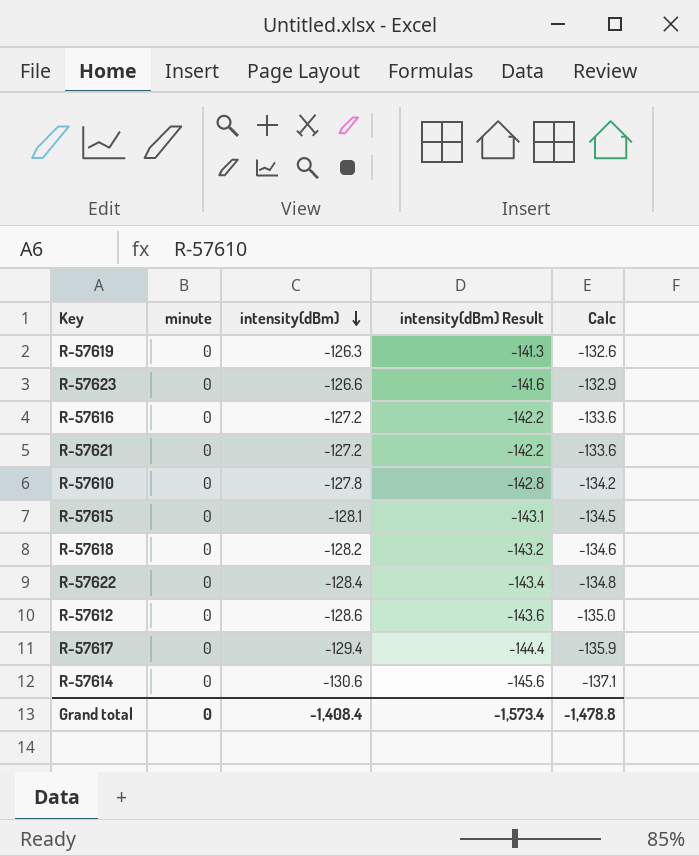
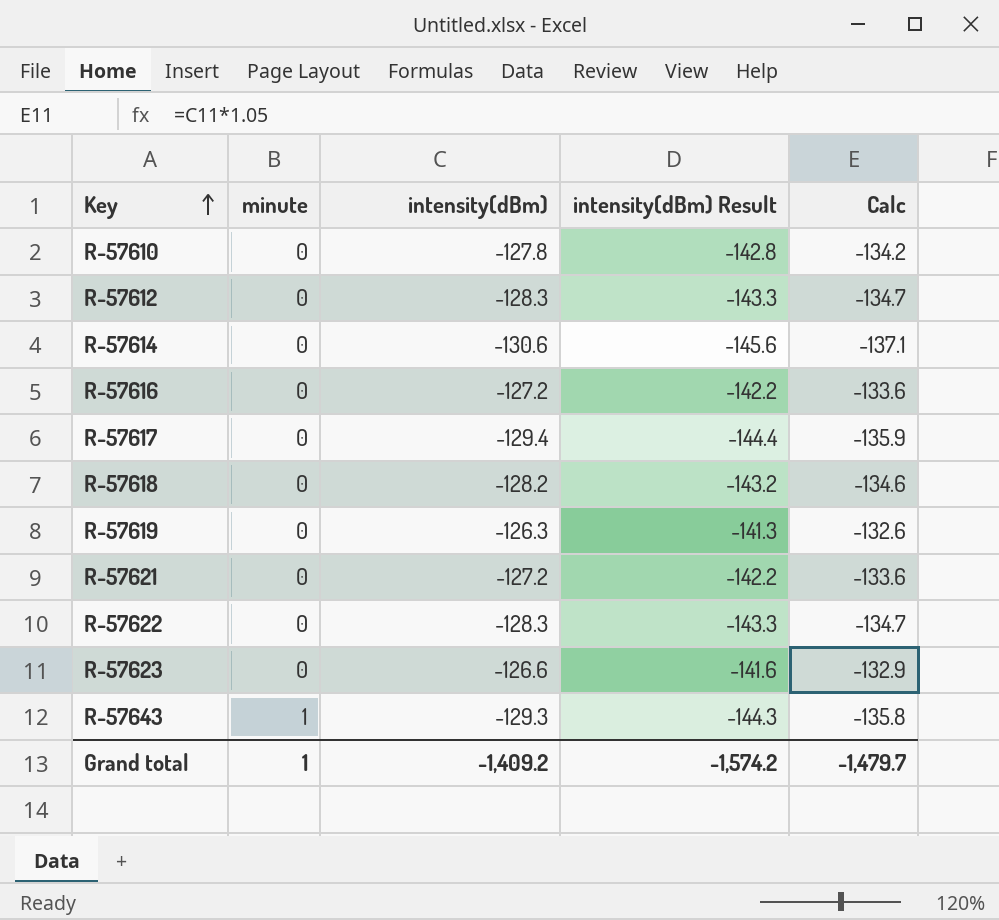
row order: intensity(dBm) descending -> Key ascending
row R-57615: 0 | -128.1 | -143.1 | -134.5 -> none
R-57612 | intensity(dBm): -128.6 -> -128.3
R-57612 | intensity(dBm) Result: -143.6 -> -143.3
R-57612 | Calc: -135.0 -> -134.7
R-57622 | intensity(dBm): -128.4 -> -128.3
R-57622 | intensity(dBm) Result: -143.4 -> -143.3
R-57622 | Calc: -134.8 -> -134.7
row R-57643: none -> 1 | -129.3 | -144.3 | -135.8
Grand total | minute: 0 -> 1
Grand total | intensity(dBm): -1,408.4 -> -1,409.2
Grand total | intensity(dBm) Result: -1,573.4 -> -1,574.2
Grand total | Calc: -1,478.8 -> -1,479.7

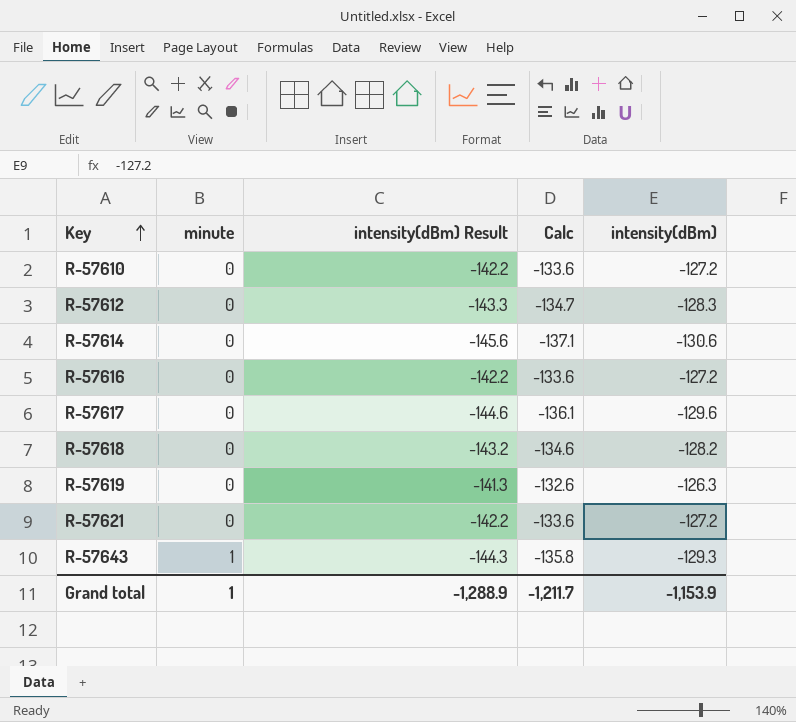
column intensity(dBm) | position: 3 -> 5
row R-57622: 0 | -128.3 | -143.3 | -134.7 -> none
row R-57623: 0 | -126.6 | -141.6 | -132.9 -> none
R-57610 | intensity(dBm) Result: -142.8 -> -142.2
R-57610 | Calc: -134.2 -> -133.6
R-57610 | intensity(dBm): -127.8 -> -127.2
R-57617 | intensity(dBm) Result: -144.4 -> -144.6
R-57617 | Calc: -135.9 -> -136.1
R-57617 | intensity(dBm): -129.4 -> -129.6
Grand total | intensity(dBm) Result: -1,574.2 -> -1,288.9
Grand total | Calc: -1,479.7 -> -1,211.7
Grand total | intensity(dBm): -1,409.2 -> -1,153.9

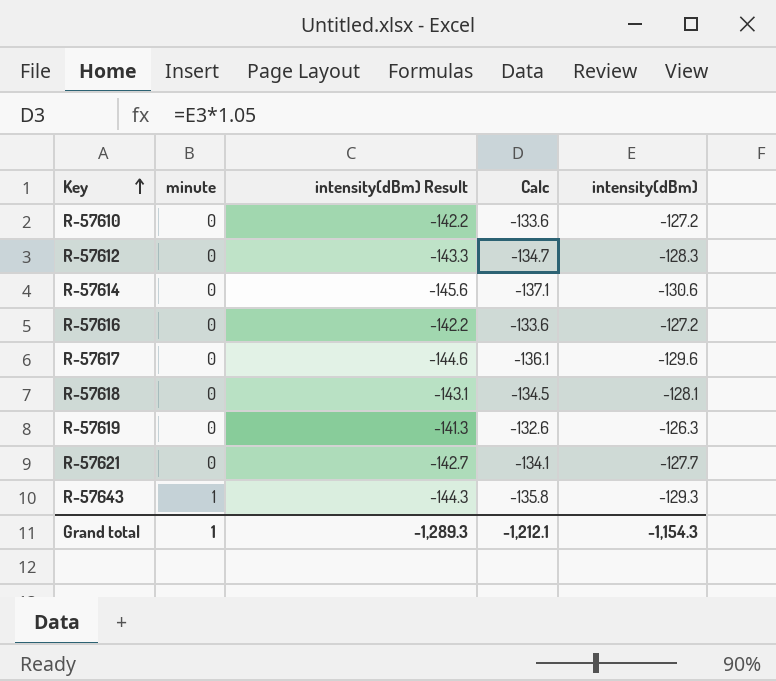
R-57618 | intensity(dBm) Result: -143.2 -> -143.1
R-57618 | Calc: -134.6 -> -134.5
R-57618 | intensity(dBm): -128.2 -> -128.1
R-57621 | intensity(dBm) Result: -142.2 -> -142.7
R-57621 | Calc: -133.6 -> -134.1
R-57621 | intensity(dBm): -127.2 -> -127.7
Grand total | intensity(dBm) Result: -1,288.9 -> -1,289.3
Grand total | Calc: -1,211.7 -> -1,212.1
Grand total | intensity(dBm): -1,153.9 -> -1,154.3

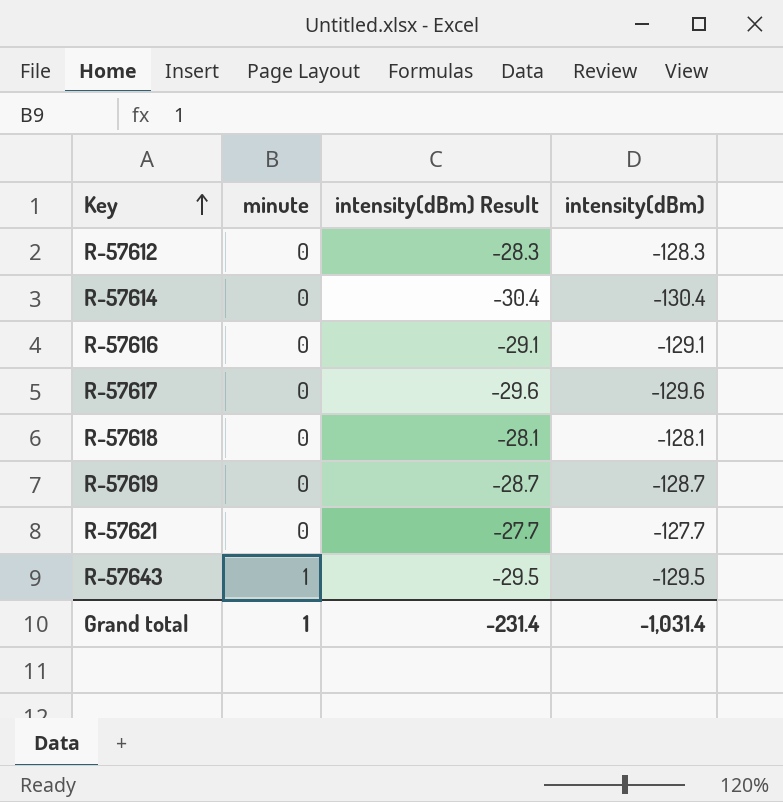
column Calc | formula: [intensity(dBm)] * 1.05 -> none
column intensity(dBm) Result | formula: [intensity(dBm)] - 15 -> [intensity(dBm)] + 100
row R-57610: 0 | -142.2 | -133.6 | -127.2 -> none
R-57614 | intensity(dBm): -130.6 -> -130.4
R-57616 | intensity(dBm): -127.2 -> -129.1
R-57619 | intensity(dBm): -126.3 -> -128.7
R-57643 | intensity(dBm): -129.3 -> -129.5
Grand total | intensity(dBm) Result: -1,289.3 -> -231.4
Grand total | intensity(dBm): -1,154.3 -> -1,031.4

